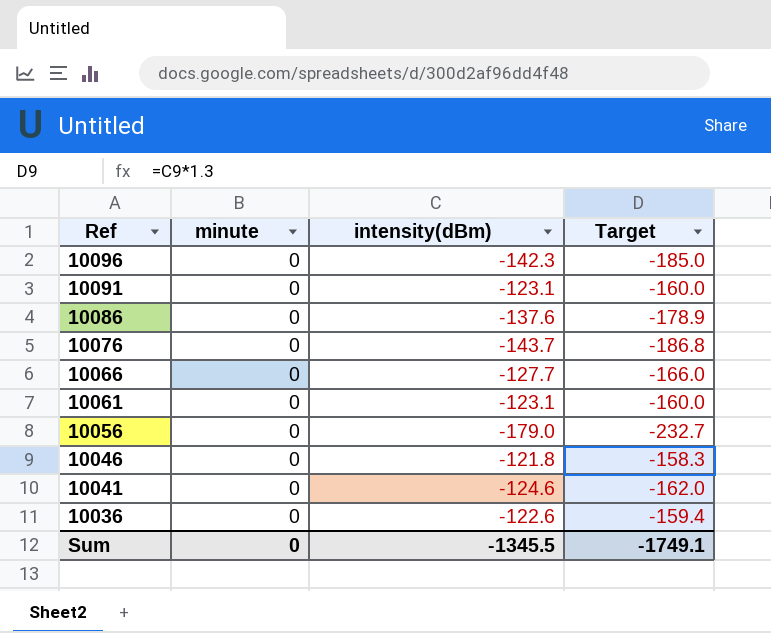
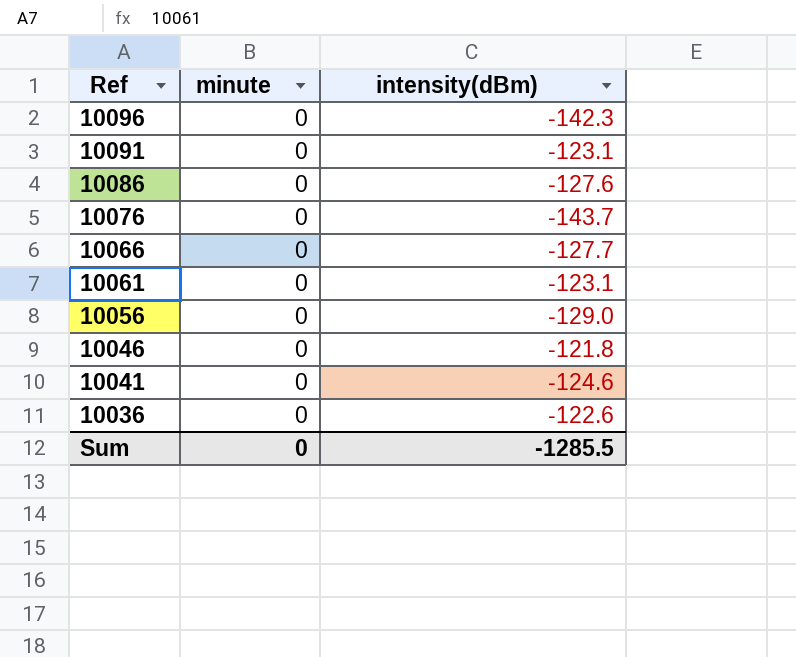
column Target | formula: [intensity(dBm)] * 1.3 -> none
10086 | intensity(dBm): -137.6 -> -127.6
10056 | intensity(dBm): -179.0 -> -129.0
Sum | intensity(dBm): -1345.5 -> -1285.5

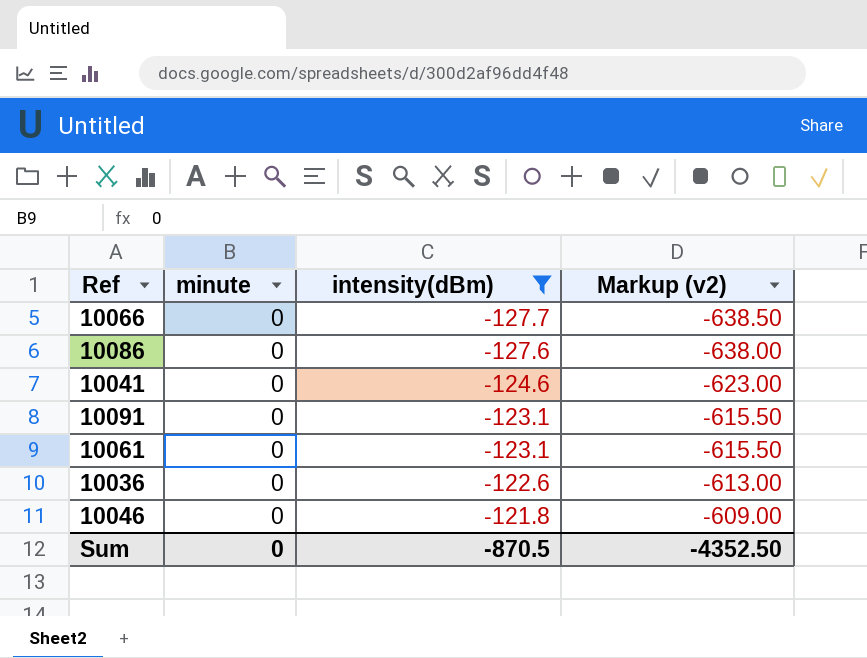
filter: none -> intensity(dBm) >= -127.7
row order: Ref descending -> intensity(dBm) ascending
column Markup (v2) | formula: none -> [intensity(dBm)] * 5
Sum | intensity(dBm): -1285.5 -> -870.5

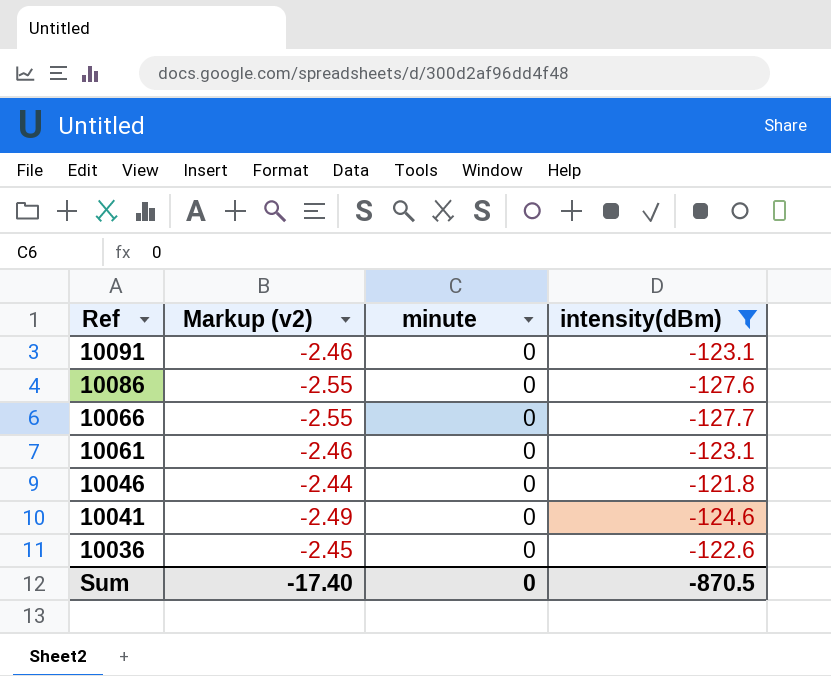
row order: intensity(dBm) ascending -> Ref descending
column Markup (v2) | formula: [intensity(dBm)] * 5 -> [intensity(dBm)] * 0.02
column Markup (v2) | position: 4 -> 2
Sum | Markup (v2): -4352.50 -> -17.40

